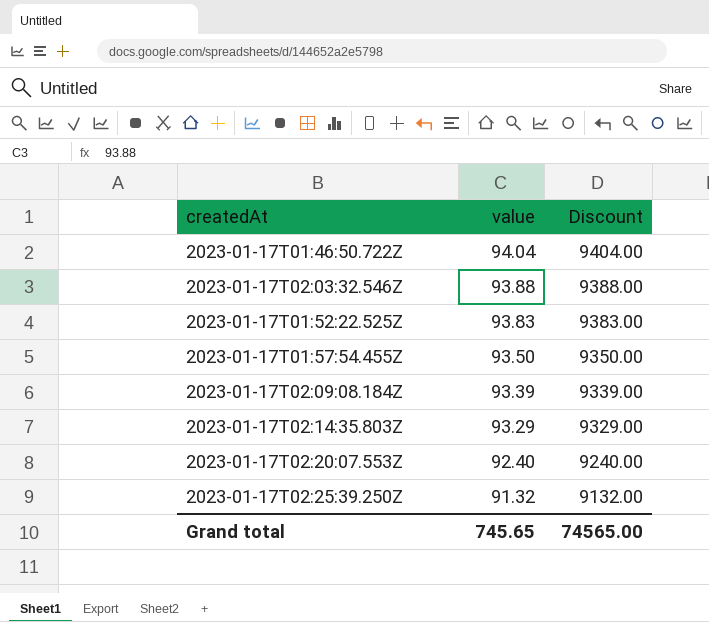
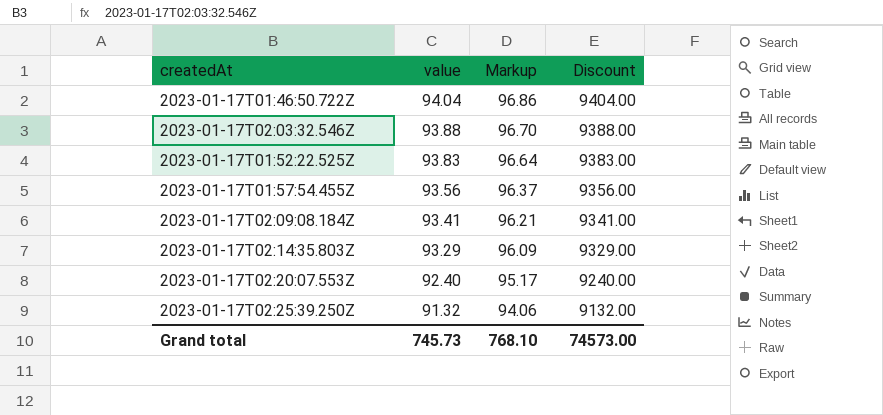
column Markup | formula: none -> [value] * 1.03
2023-01-17T01:57:54.455Z | value: 93.50 -> 93.56
2023-01-17T01:57:54.455Z | Discount: 9350.00 -> 9356.00
2023-01-17T02:09:08.184Z | value: 93.39 -> 93.41
2023-01-17T02:09:08.184Z | Discount: 9339.00 -> 9341.00
Grand total | value: 745.65 -> 745.73
Grand total | Discount: 74565.00 -> 74573.00

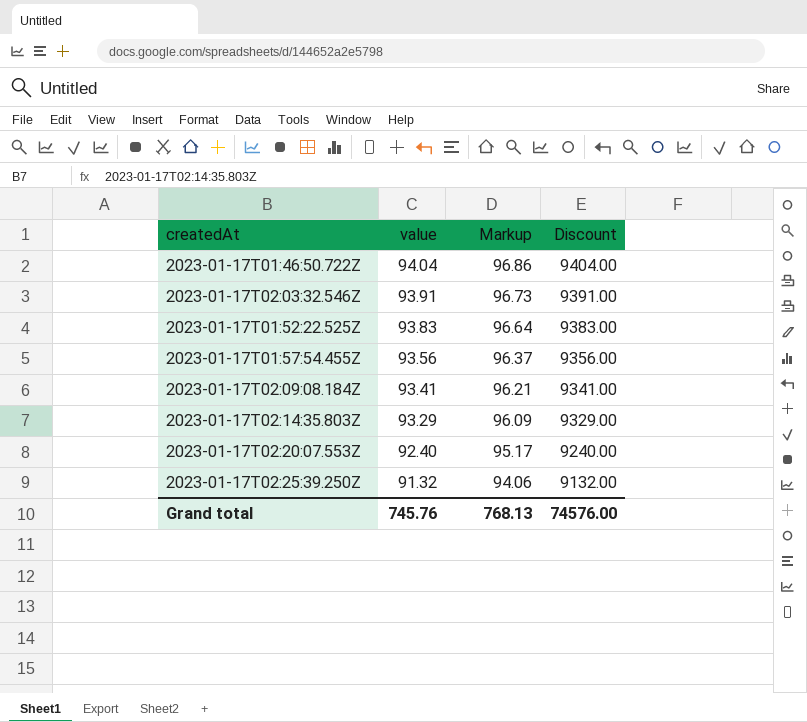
2023-01-17T02:03:32.546Z | value: 93.88 -> 93.91
2023-01-17T02:03:32.546Z | Markup: 96.70 -> 96.73
2023-01-17T02:03:32.546Z | Discount: 9388.00 -> 9391.00
Grand total | value: 745.73 -> 745.76
Grand total | Markup: 768.10 -> 768.13
Grand total | Discount: 74573.00 -> 74576.00

